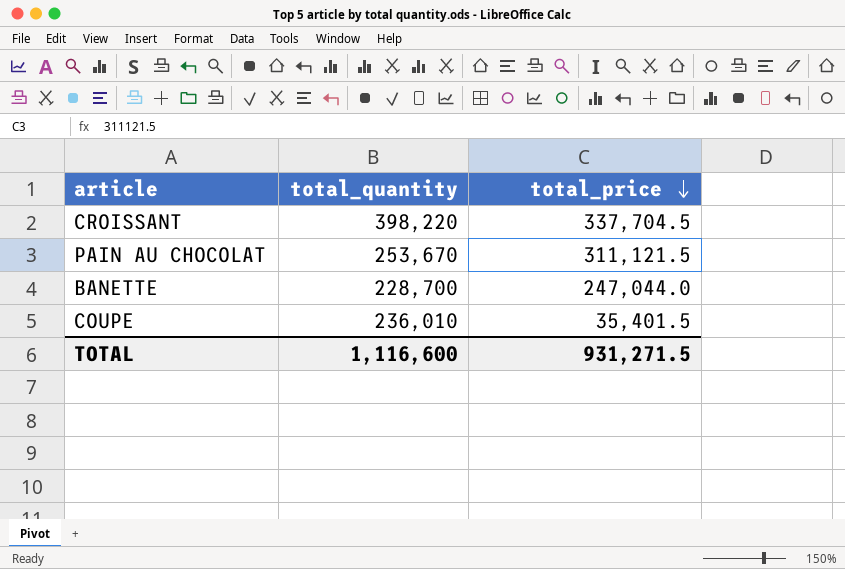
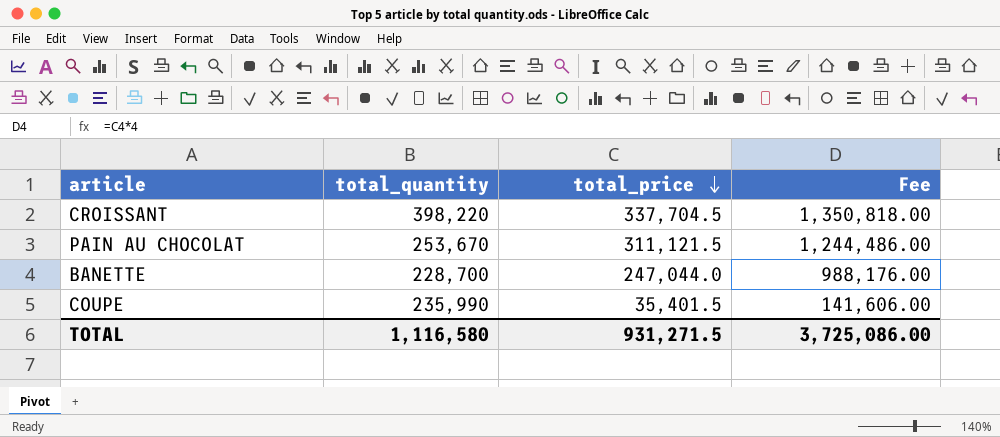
column Fee | formula: none -> [total_price] * 4
COUPE | total_quantity: 236,010 -> 235,990
TOTAL | total_quantity: 1,116,600 -> 1,116,580

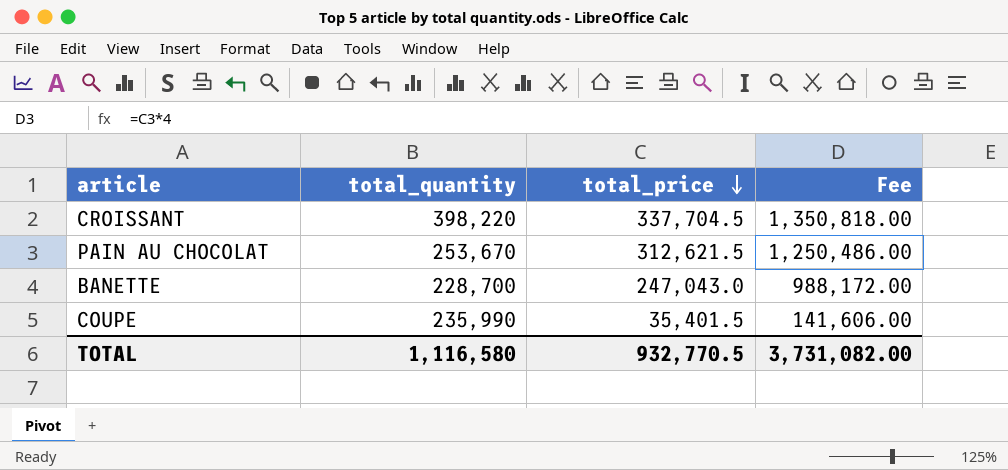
PAIN AU CHOCOLAT | total_price: 311,121.5 -> 312,621.5
PAIN AU CHOCOLAT | Fee: 1,244,486.00 -> 1,250,486.00
BANETTE | total_price: 247,044.0 -> 247,043.0
BANETTE | Fee: 988,176.00 -> 988,172.00
TOTAL | total_price: 931,271.5 -> 932,770.5
TOTAL | Fee: 3,725,086.00 -> 3,731,082.00

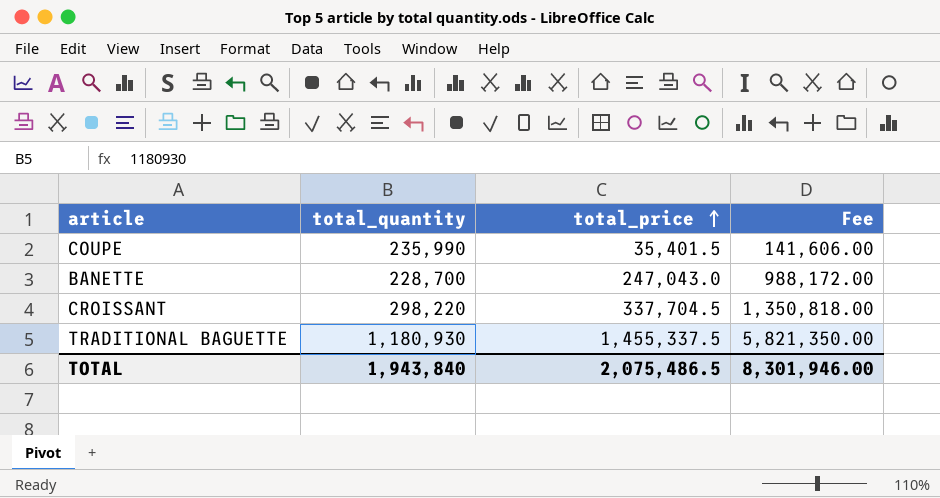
row order: total_price descending -> total_price ascending
row PAIN AU CHOCOLAT: 253,670 | 312,621.5 | 1,250,486.00 -> none
CROISSANT | total_quantity: 398,220 -> 298,220
row TRADITIONAL BAGUETTE: none -> 1,180,930 | 1,455,337.5 | 5,821,350.00
TOTAL | total_quantity: 1,116,580 -> 1,943,840
TOTAL | total_price: 932,770.5 -> 2,075,486.5
TOTAL | Fee: 3,731,082.00 -> 8,301,946.00

